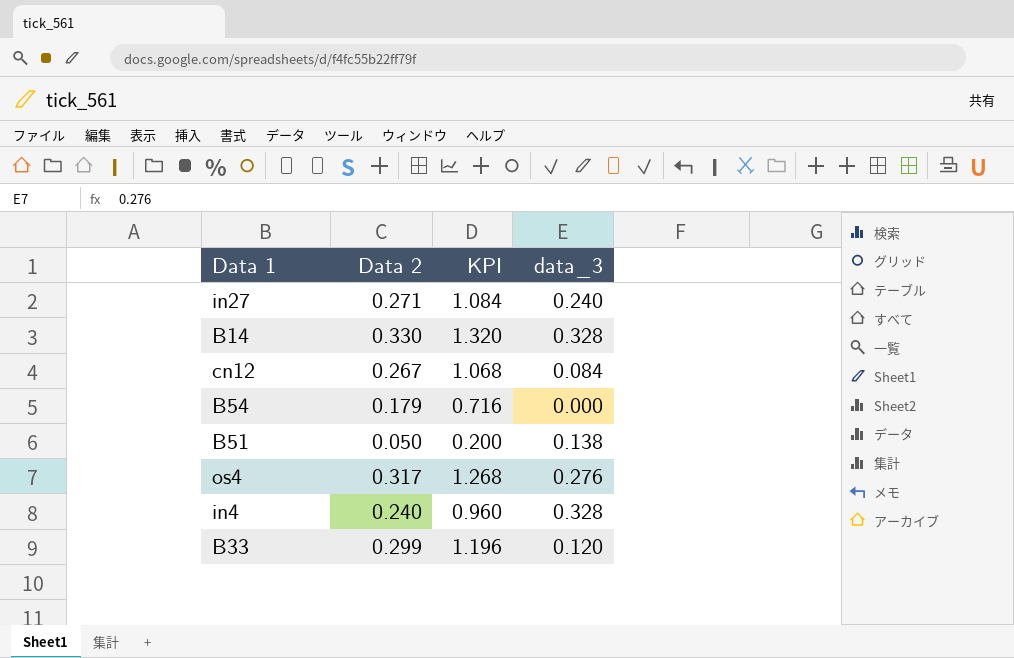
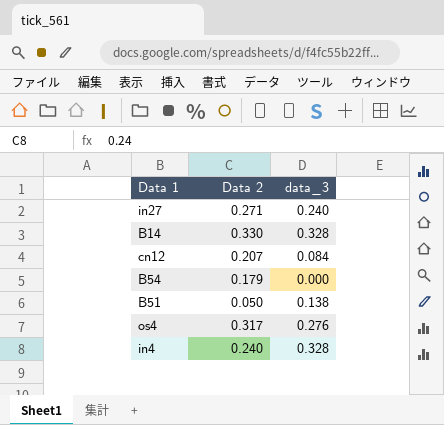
column KPI | formula: [Data 2] * 4 -> none
row B33: 0.299 | 1.196 | 0.120 -> none
cn12 | Data 2: 0.267 -> 0.207

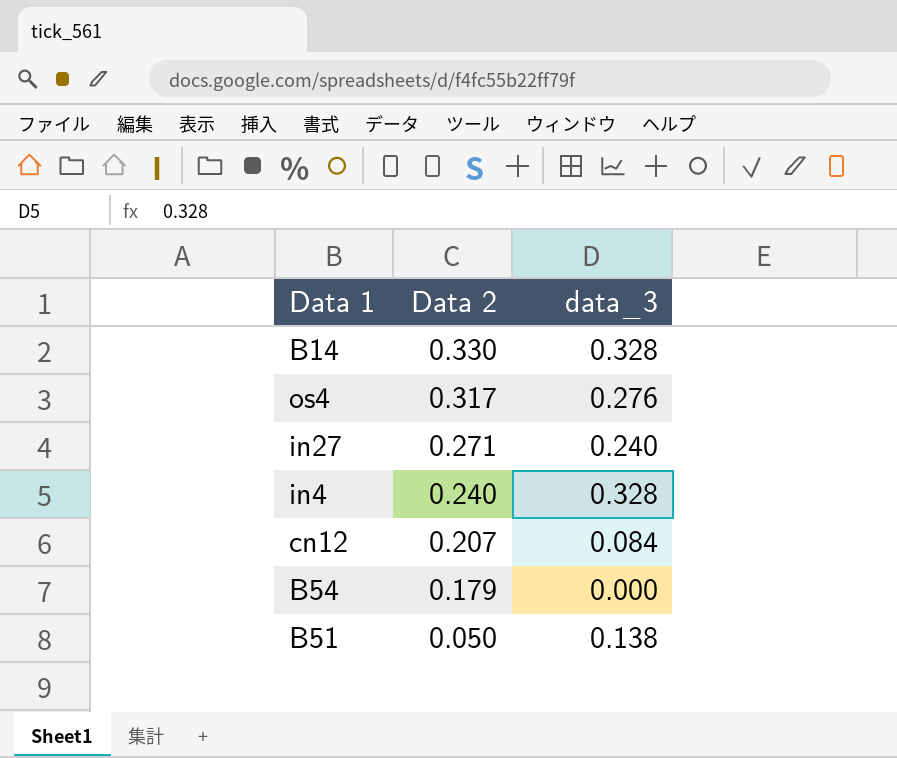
row order: none -> Data 2 descending

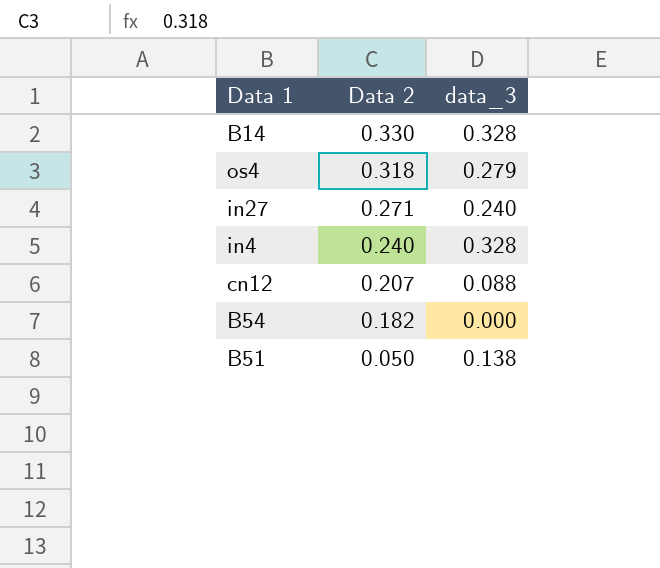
os4 | Data 2: 0.317 -> 0.318
os4 | data_3: 0.276 -> 0.279
cn12 | data_3: 0.084 -> 0.088
B54 | Data 2: 0.179 -> 0.182

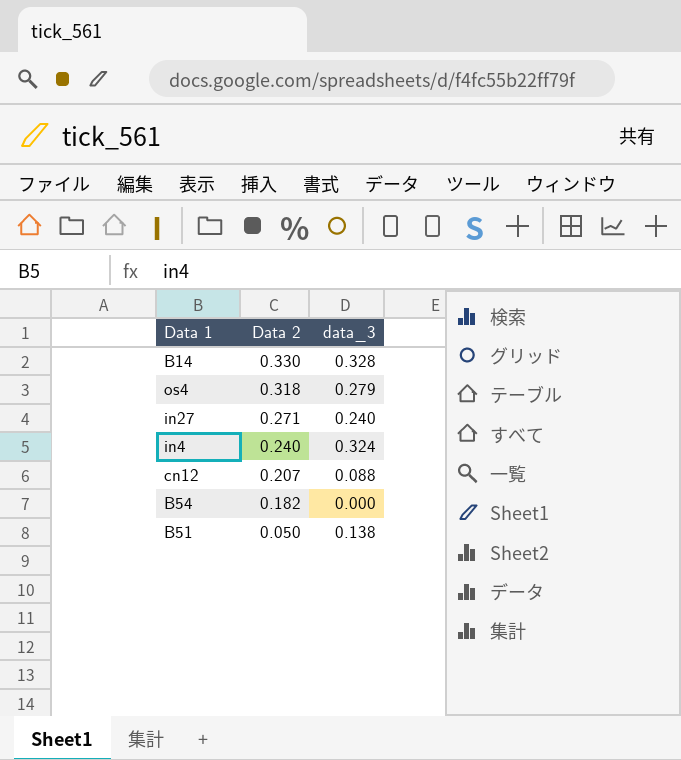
in4 | data_3: 0.328 -> 0.324

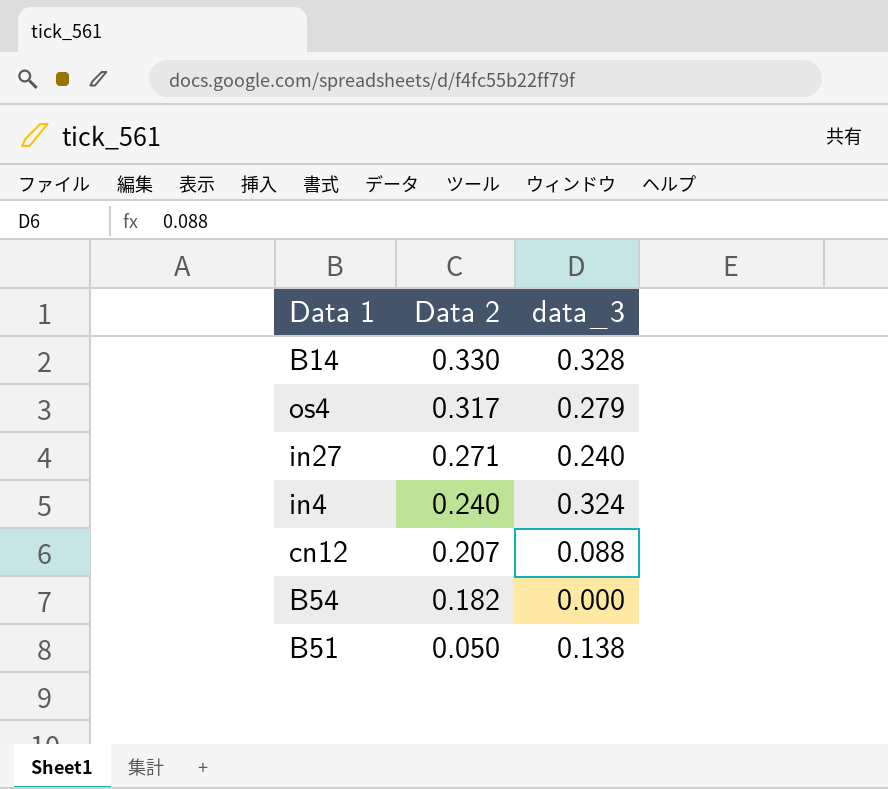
os4 | Data 2: 0.318 -> 0.317

